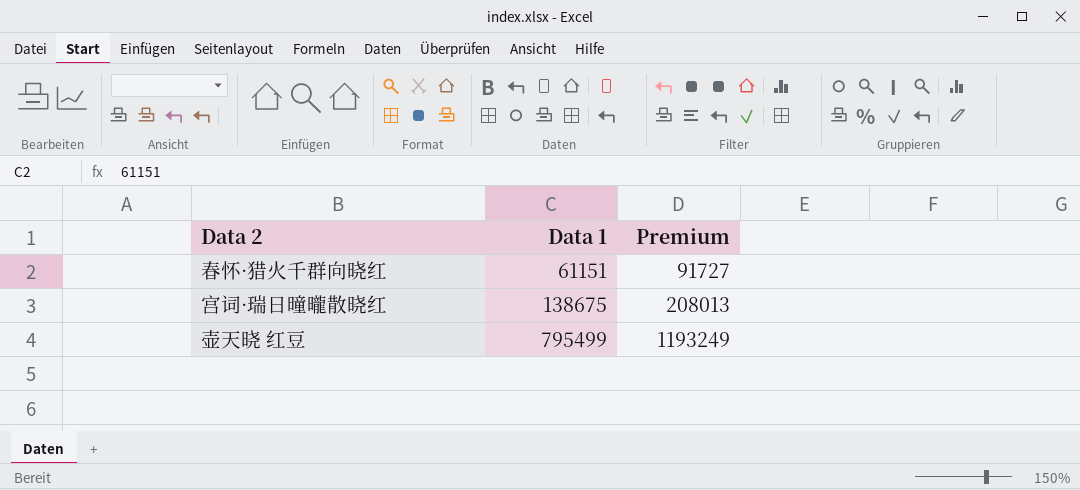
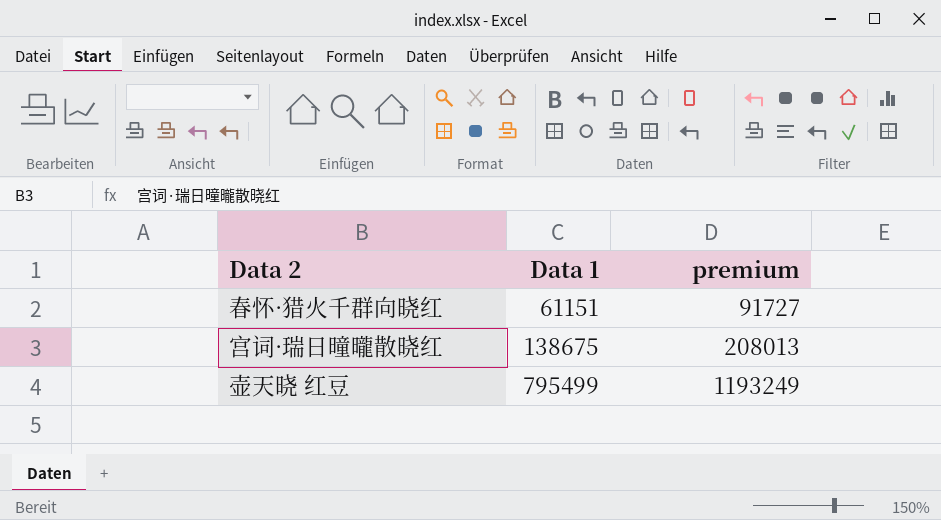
column name: Premium -> premium

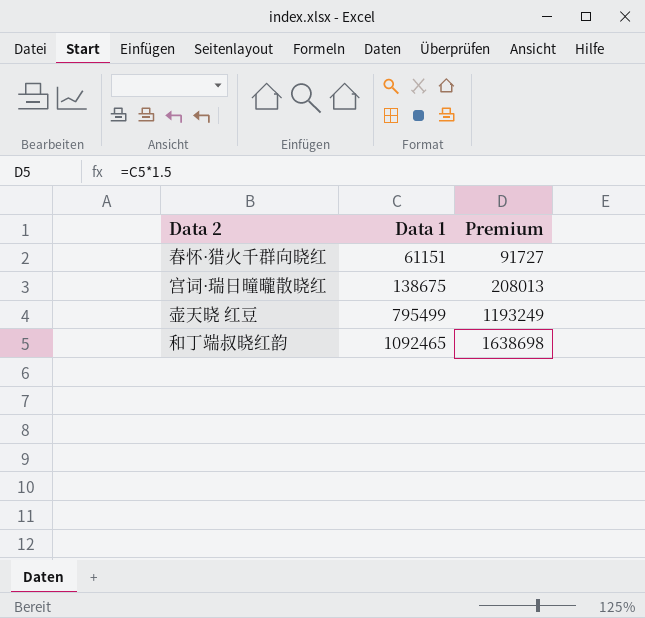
column name: premium -> Premium
row 和丁端叔晓红韵: none -> 1092465 | 1638698

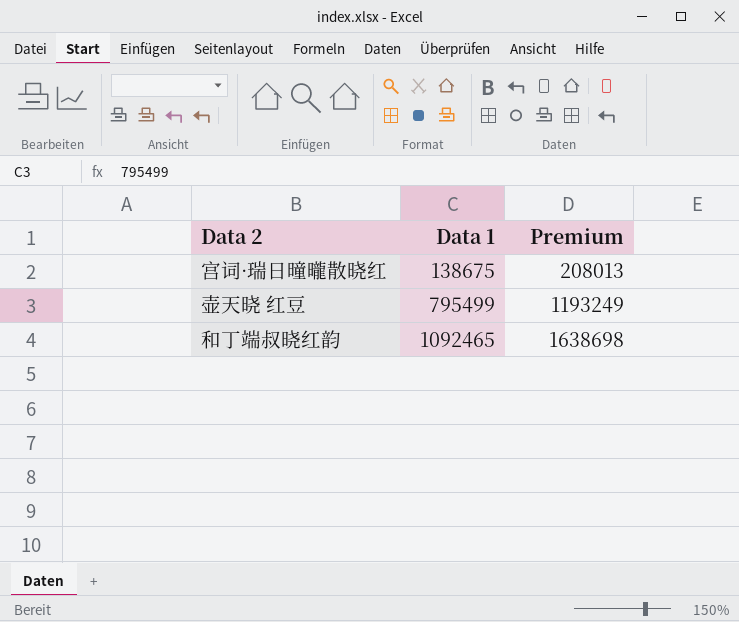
row 春怀·猎火千群向晓红: 61151 | 91727 -> none

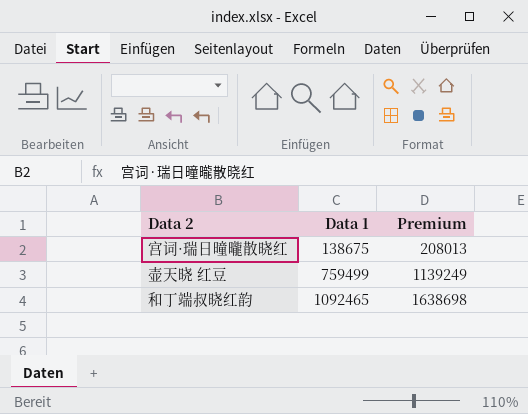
壶天晓 红豆 | Data 1: 795499 -> 759499
壶天晓 红豆 | Premium: 1193249 -> 1139249

